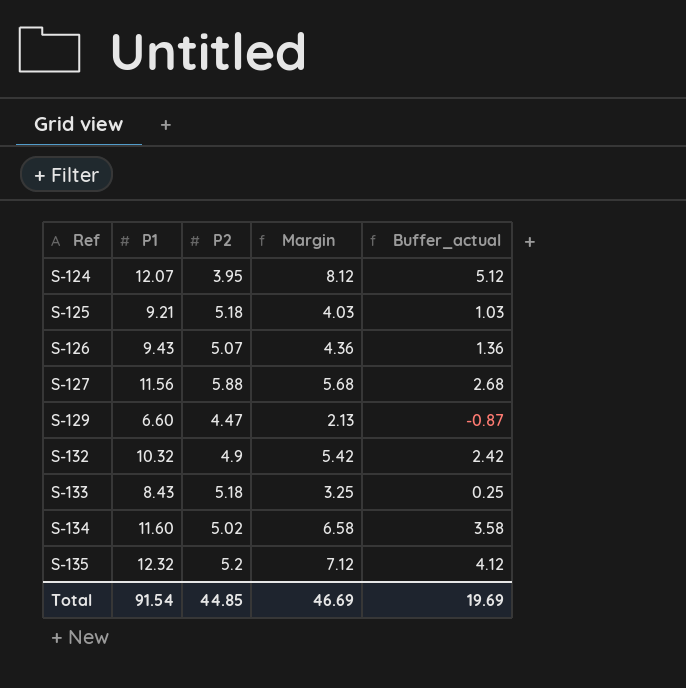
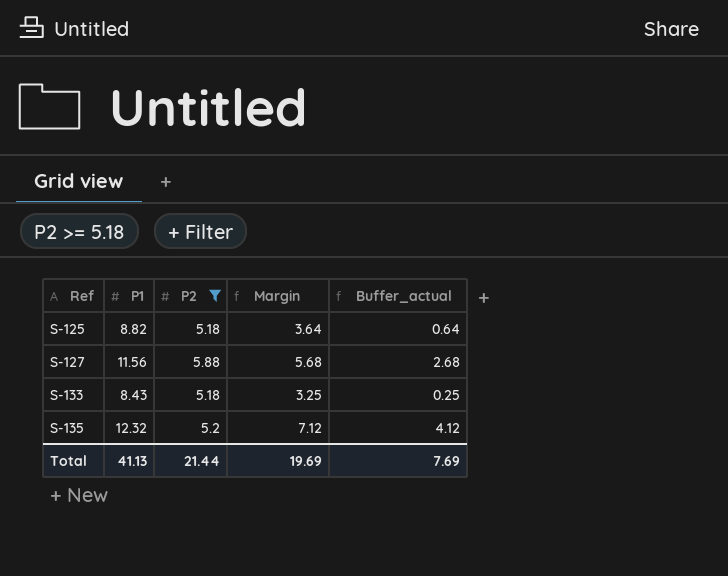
filter: none -> P2 >= 5.18
S-125 | P1: 9.21 -> 8.82
S-125 | Margin: 4.03 -> 3.64
S-125 | Buffer_actual: 1.03 -> 0.64
Total | P1: 91.54 -> 41.13
Total | P2: 44.85 -> 21.44
Total | Margin: 46.69 -> 19.69
Total | Buffer_actual: 19.69 -> 7.69

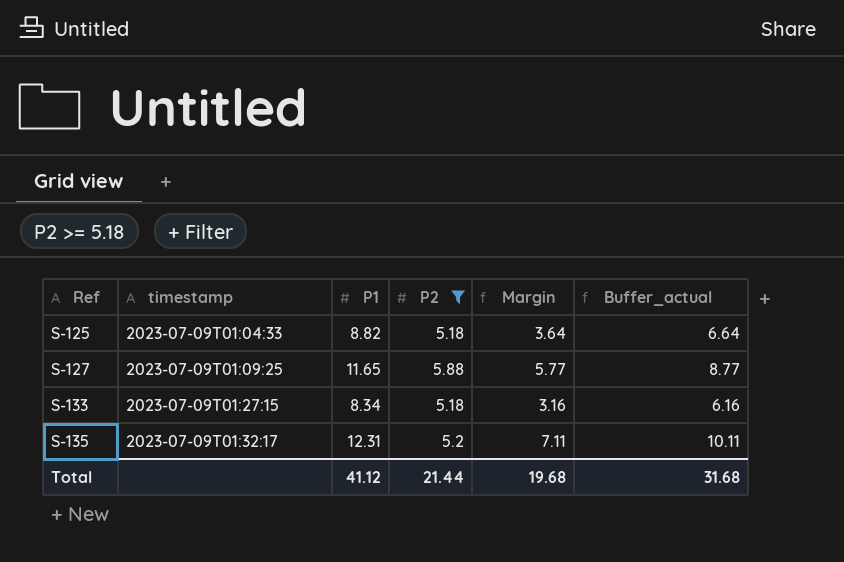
column timestamp | position: none -> 2
column Buffer_actual | formula: [Margin] - 3 -> [Margin] + 3
S-127 | P1: 11.56 -> 11.65
S-127 | Margin: 5.68 -> 5.77
S-133 | P1: 8.43 -> 8.34
S-133 | Margin: 3.25 -> 3.16
S-135 | P1: 12.32 -> 12.31
S-135 | Margin: 7.12 -> 7.11
Total | P1: 41.13 -> 41.12
Total | Margin: 19.69 -> 19.68
Total | Buffer_actual: 7.69 -> 31.68

